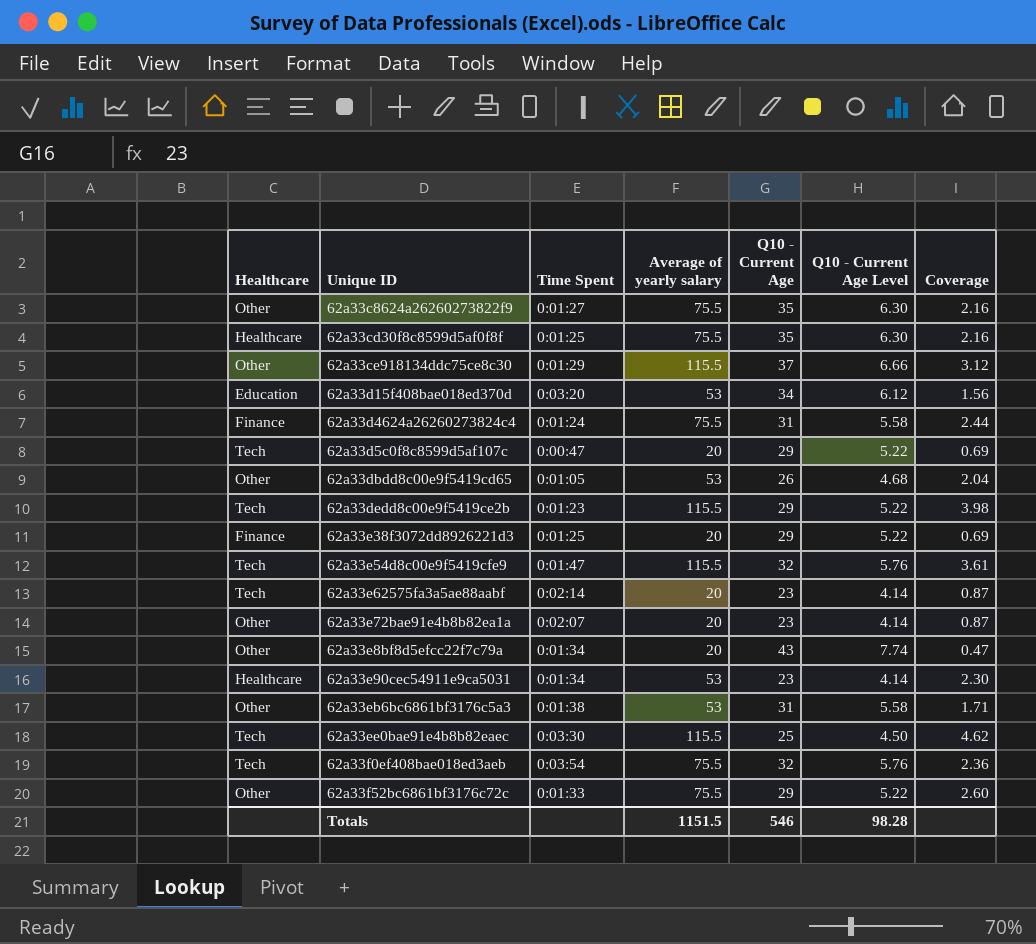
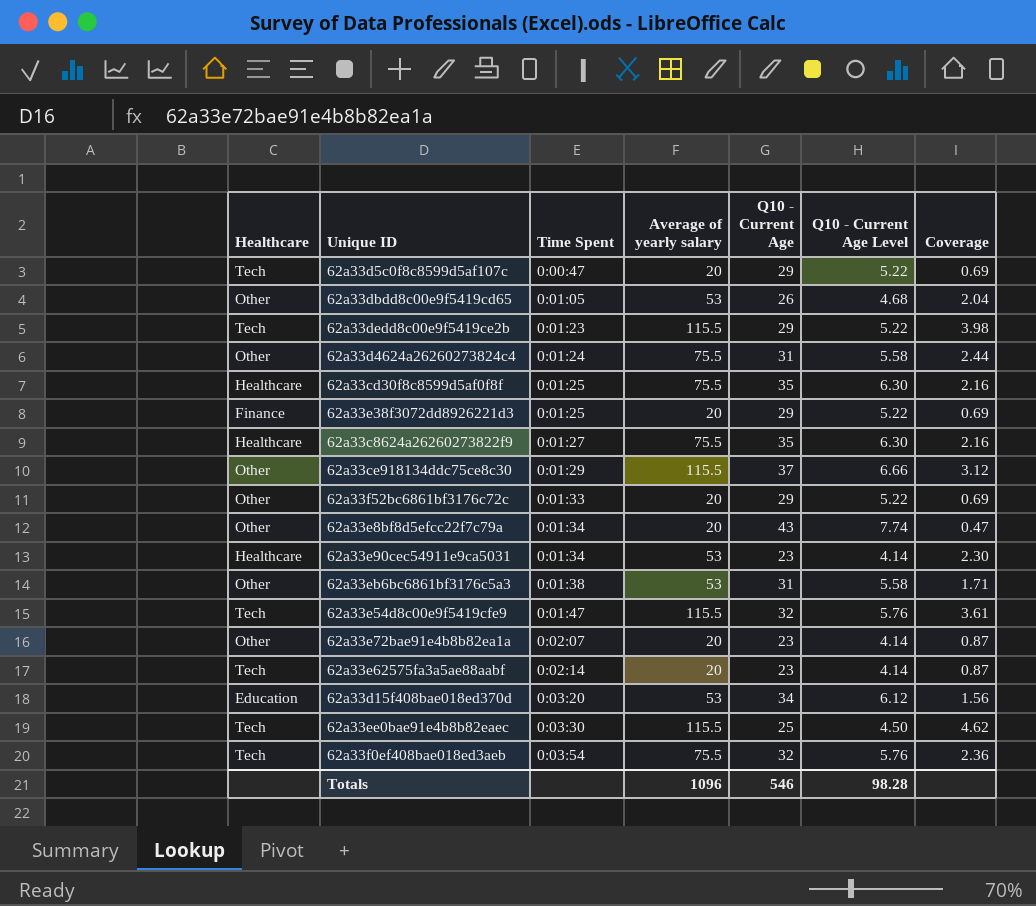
row order: none -> Time Spent ascending
62a33d4624a26260273824c4 | Healthcare: Finance -> Other
62a33c8624a26260273822f9 | Healthcare: Other -> Healthcare
62a33f52bc6861bf3176c72c | Average of yearly salary: 75.5 -> 20
62a33f52bc6861bf3176c72c | Coverage: 2.60 -> 0.69
Totals | Average of yearly salary: 1151.5 -> 1096

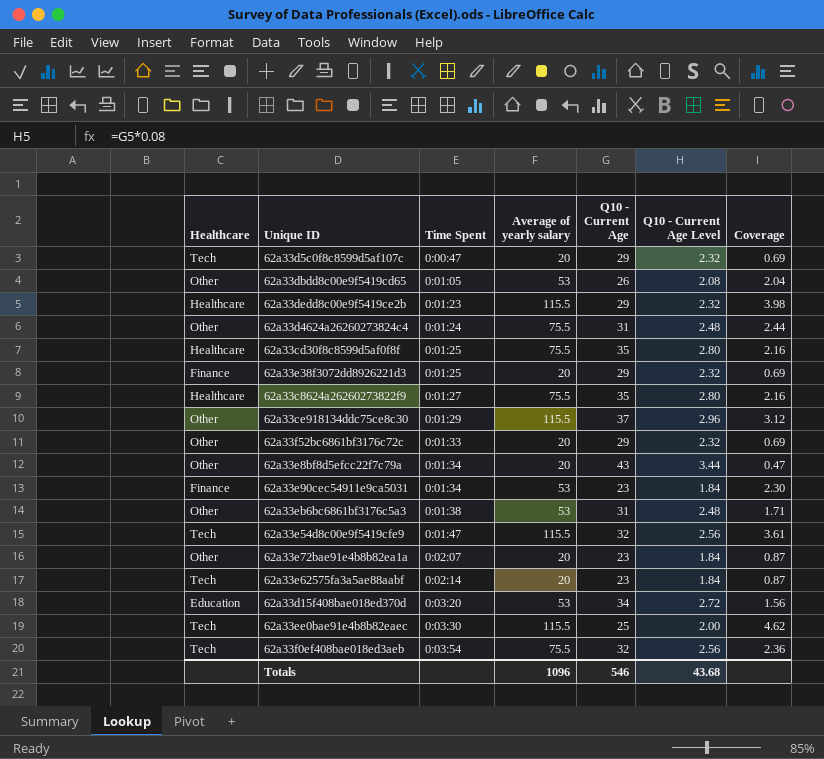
column Q10 - Current Age Level | formula: [Q10 - Current Age] * 0.18 -> [Q10 - Current Age] * 0.08
62a33dedd8c00e9f5419ce2b | Healthcare: Tech -> Healthcare
62a33e90cec54911e9ca5031 | Healthcare: Healthcare -> Finance
Totals | Q10 - Current Age Level: 98.28 -> 43.68

